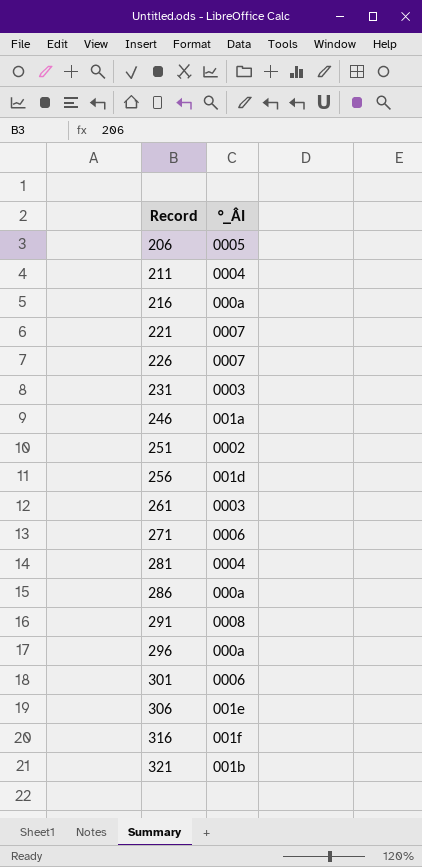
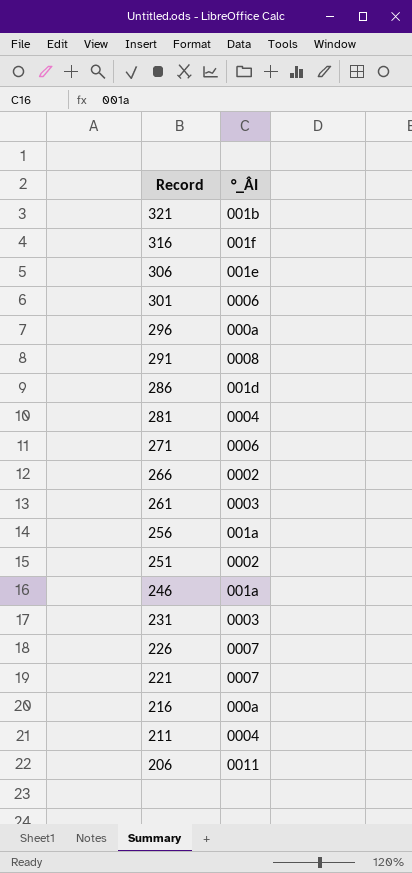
row order: Record ascending -> Record descending
286 | °_ÂI: 000a -> 001d
row 266: none -> 0002
256 | °_ÂI: 001d -> 001a
206 | °_ÂI: 0005 -> 0011

